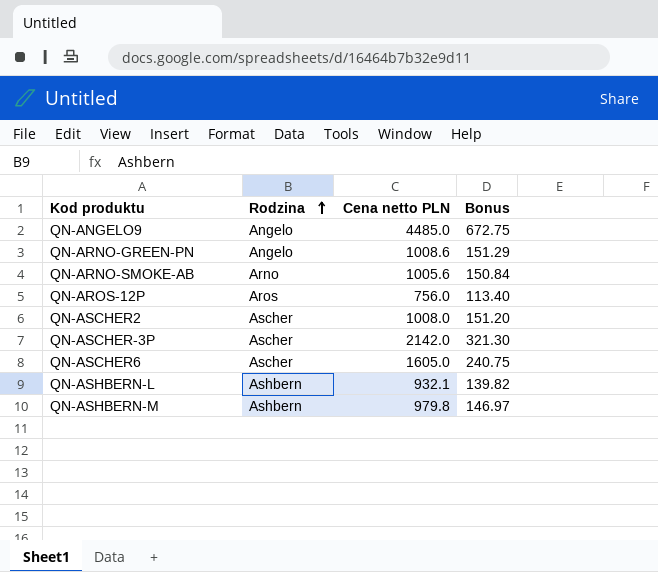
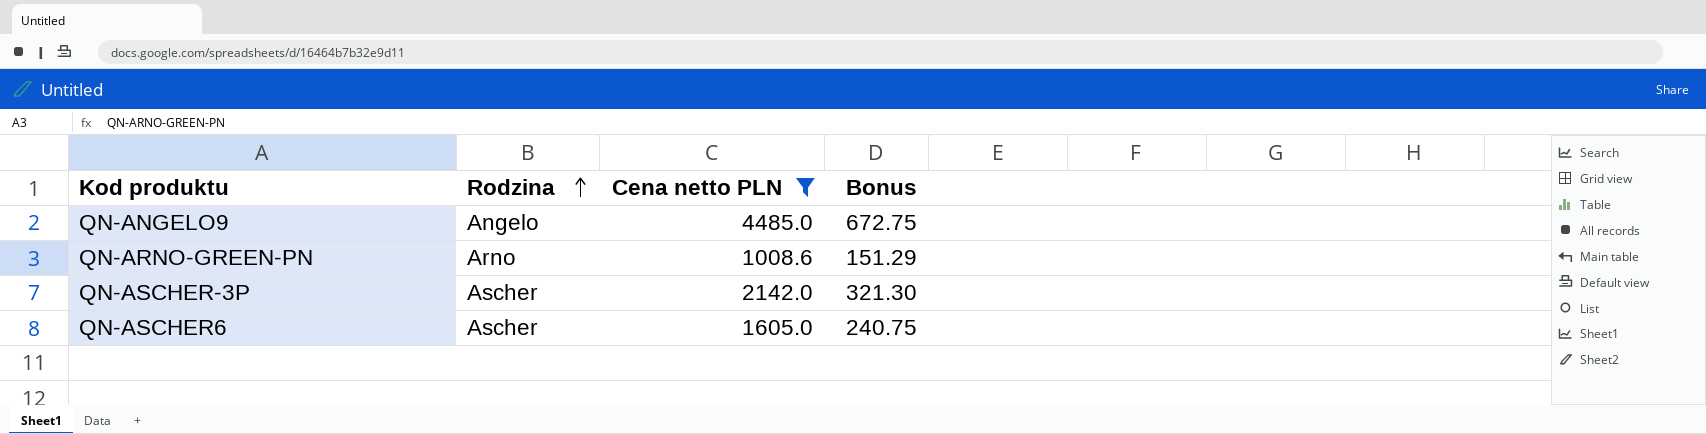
filter: none -> Cena netto PLN >= 1008.6
QN-ARNO-GREEN-PN | Rodzina: Angelo -> Arno

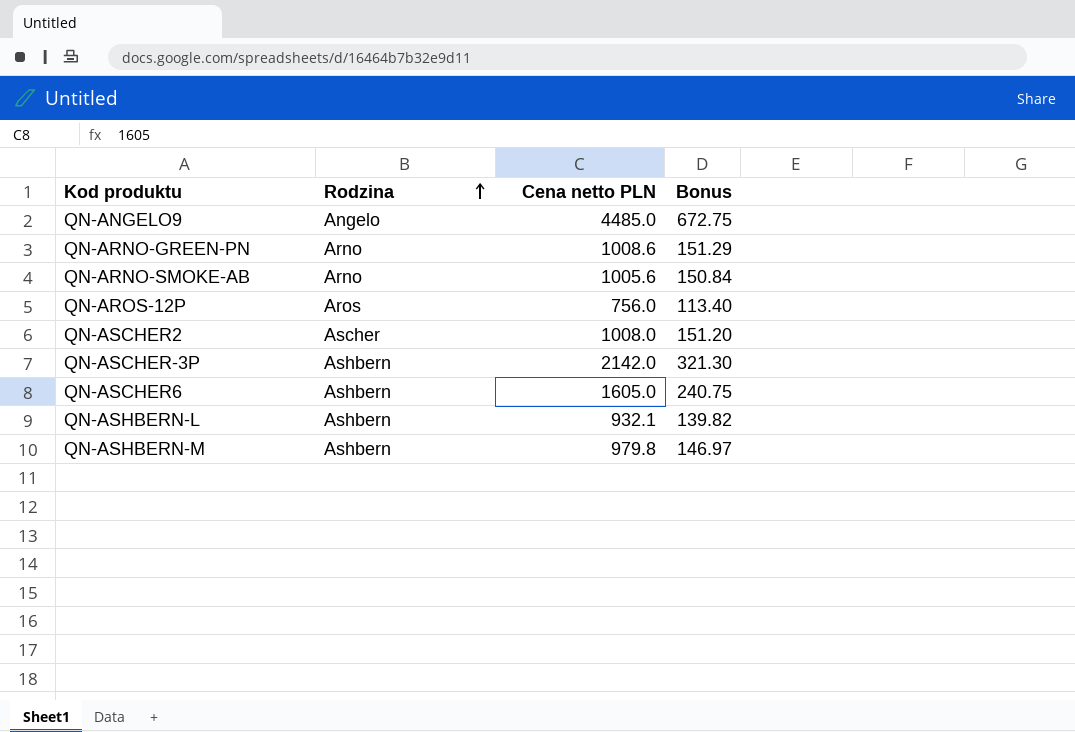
filter: Cena netto PLN >= 1008.6 -> none
QN-ASCHER-3P | Rodzina: Ascher -> Ashbern
QN-ASCHER6 | Rodzina: Ascher -> Ashbern

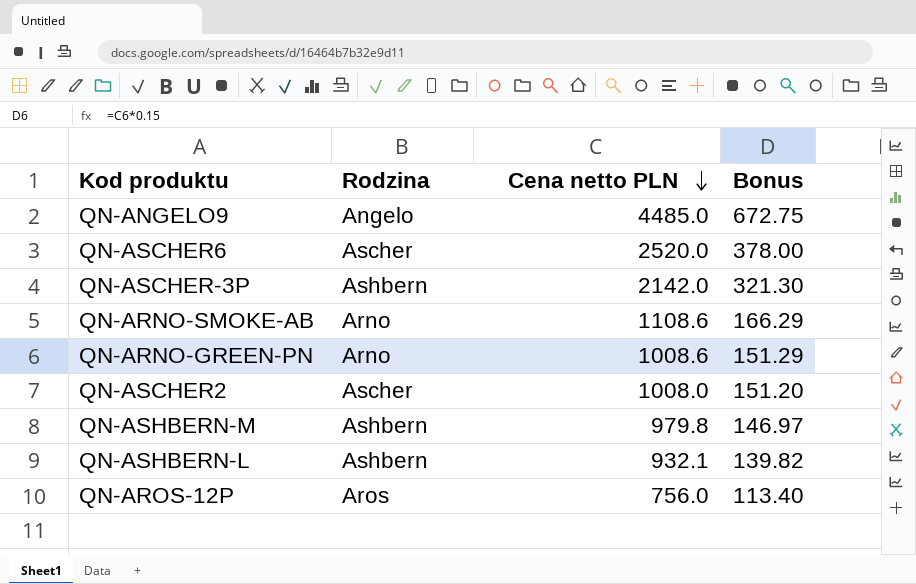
row order: Rodzina ascending -> Cena netto PLN descending
QN-ASCHER6 | Rodzina: Ashbern -> Ascher
QN-ASCHER6 | Cena netto PLN: 1605.0 -> 2520.0
QN-ASCHER6 | Bonus: 240.75 -> 378.00
QN-ARNO-SMOKE-AB | Cena netto PLN: 1005.6 -> 1108.6
QN-ARNO-SMOKE-AB | Bonus: 150.84 -> 166.29

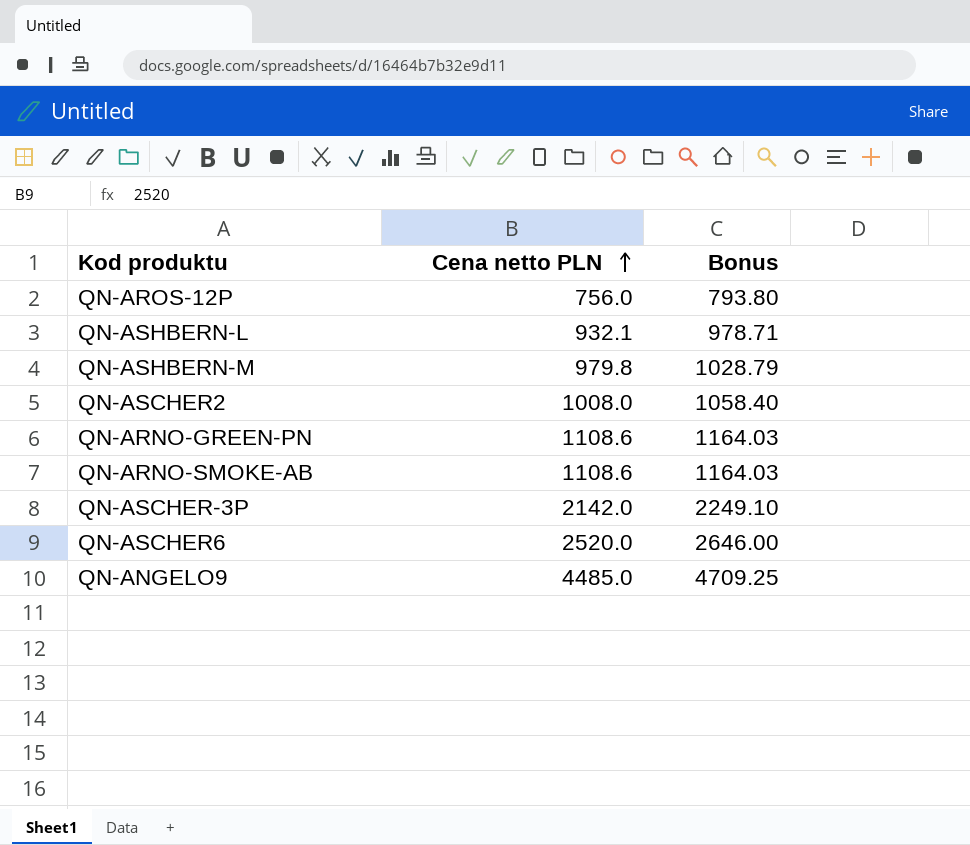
row order: Cena netto PLN descending -> Cena netto PLN ascending
column Rodzina | position: 2 -> none
column Bonus | formula: [Cena netto PLN] * 0.15 -> [Cena netto PLN] * 1.05
QN-ARNO-GREEN-PN | Cena netto PLN: 1008.6 -> 1108.6

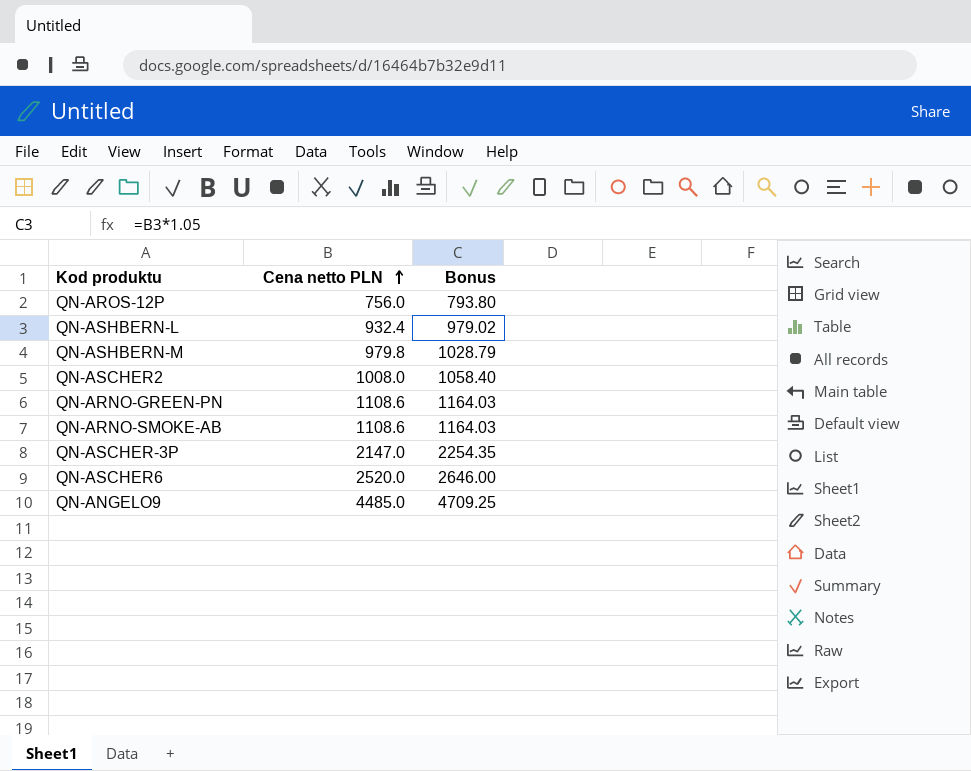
QN-ASHBERN-L | Cena netto PLN: 932.1 -> 932.4
QN-ASHBERN-L | Bonus: 978.71 -> 979.02
QN-ASCHER-3P | Cena netto PLN: 2142.0 -> 2147.0
QN-ASCHER-3P | Bonus: 2249.10 -> 2254.35

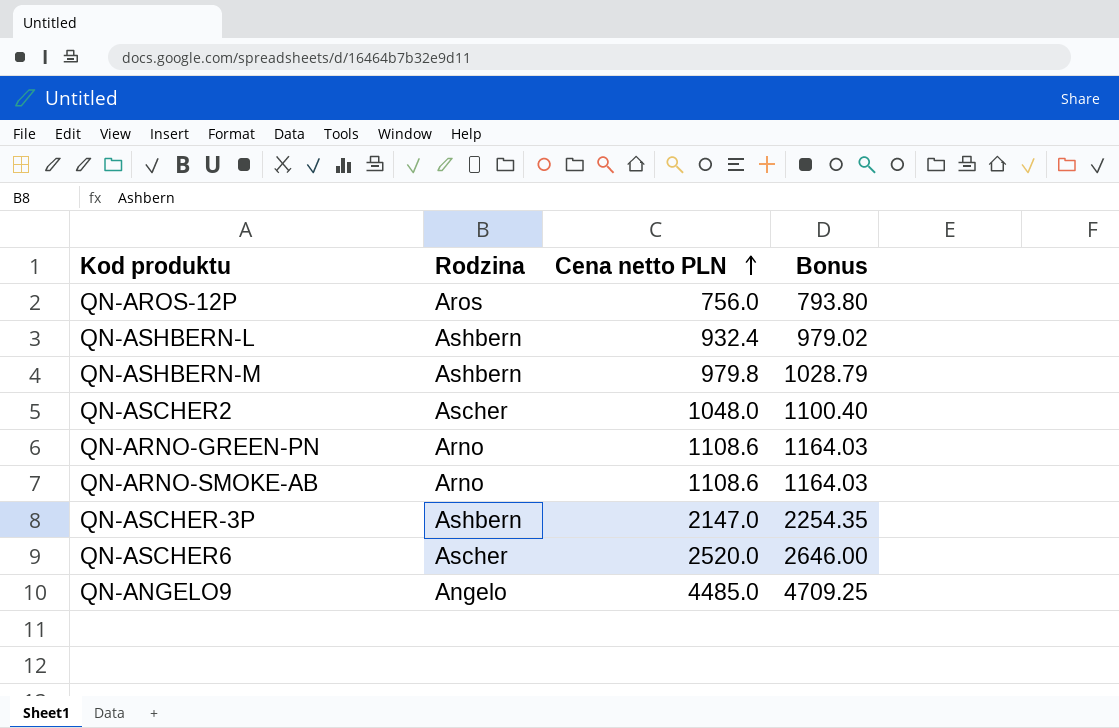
column Rodzina | position: none -> 2
QN-ASCHER2 | Cena netto PLN: 1008.0 -> 1048.0
QN-ASCHER2 | Bonus: 1058.40 -> 1100.40

